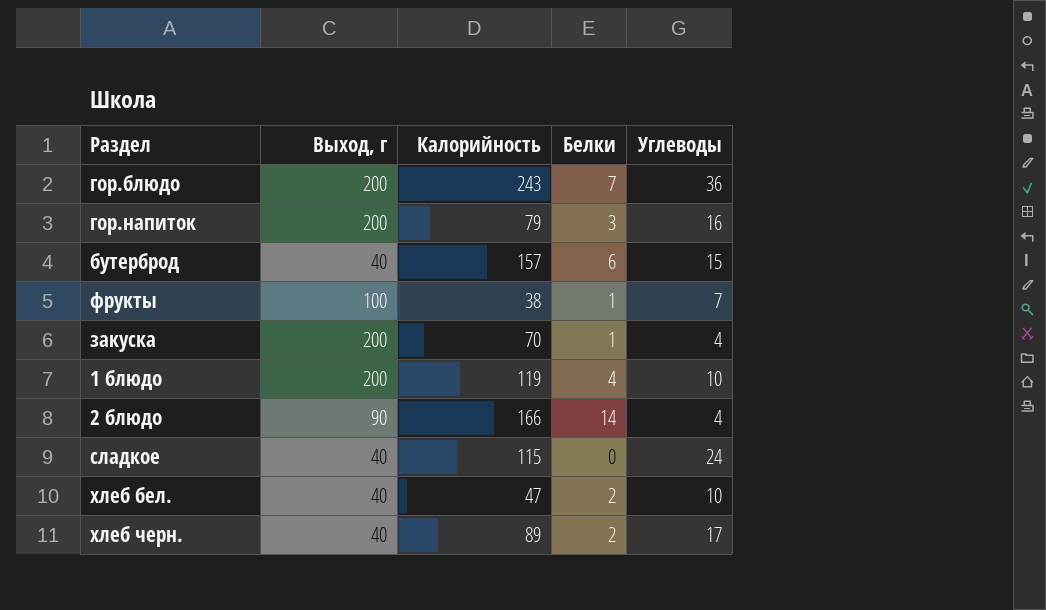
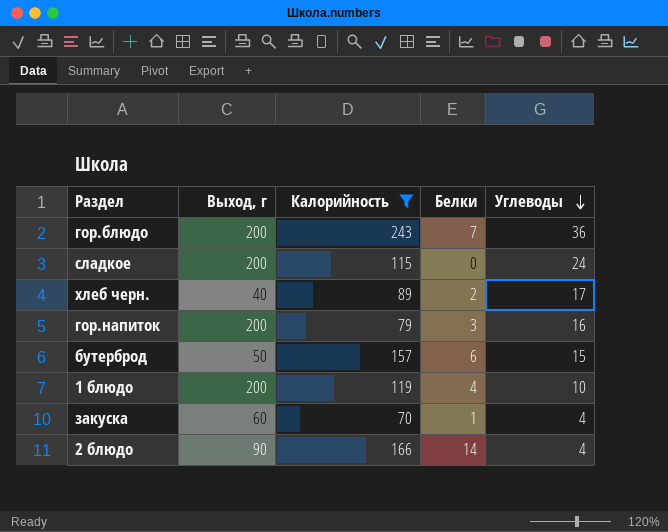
filter: none -> Калорийность >= 70
row order: none -> Углеводы descending
сладкое | Выход, г: 40 -> 200
бутерброд | Выход, г: 40 -> 50
закуска | Выход, г: 200 -> 60

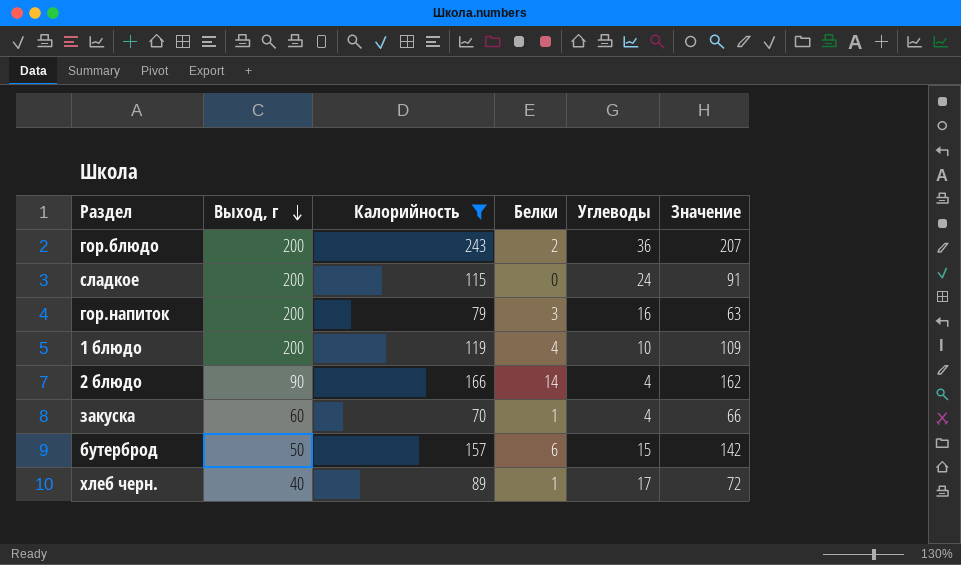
row order: Углеводы descending -> Выход, г descending
column Значение | formula: none -> [Калорийность] - [Углеводы]
гор.блюдо | Белки: 7 -> 2
хлеб черн. | Белки: 2 -> 1

